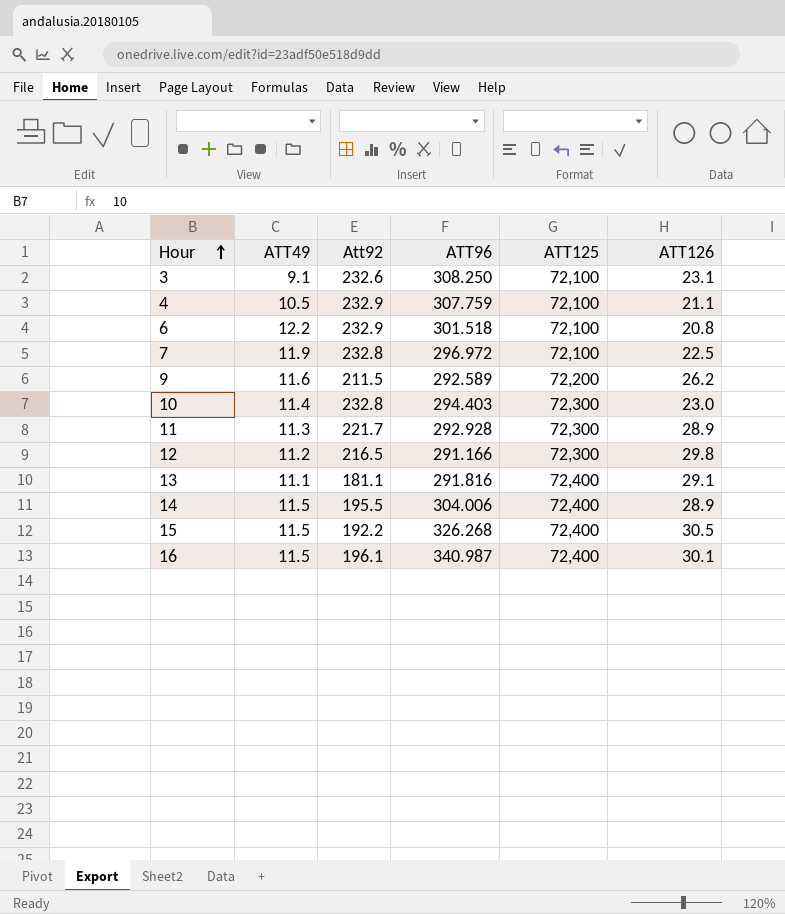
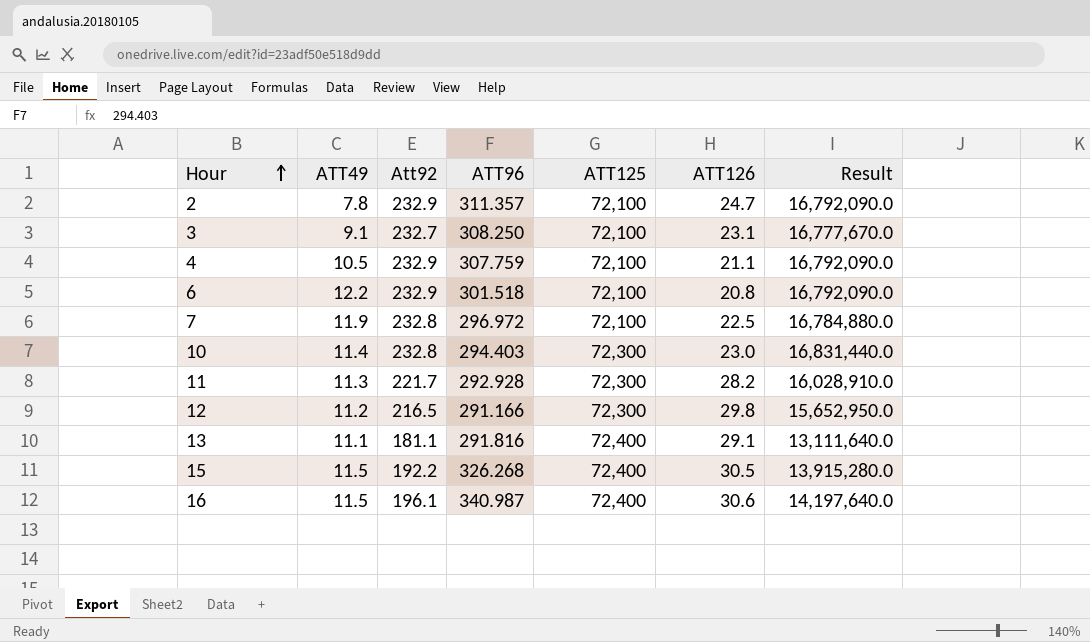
column Result | formula: none -> [Att92] * [ATT125]
row 9: 11.6 | 211.5 | 292.589 | 72,200 | 26.2 -> none
row 14: 11.5 | 195.5 | 304.006 | 72,400 | 28.9 -> none
row 2: none -> 7.8 | 232.9 | 311.357 | 72,100 | 24.7 | 16,792,090.0
3 | Att92: 232.6 -> 232.7
11 | ATT126: 28.9 -> 28.2
16 | ATT126: 30.1 -> 30.6

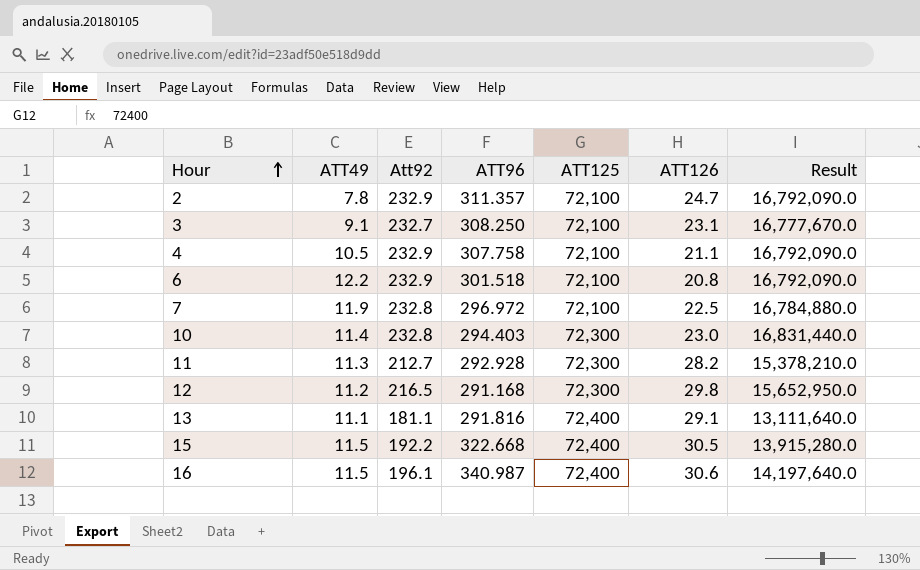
4 | ATT96: 307.759 -> 307.758
11 | Att92: 221.7 -> 212.7
11 | Result: 16,028,910.0 -> 15,378,210.0
12 | ATT96: 291.166 -> 291.168
15 | ATT96: 326.268 -> 322.668

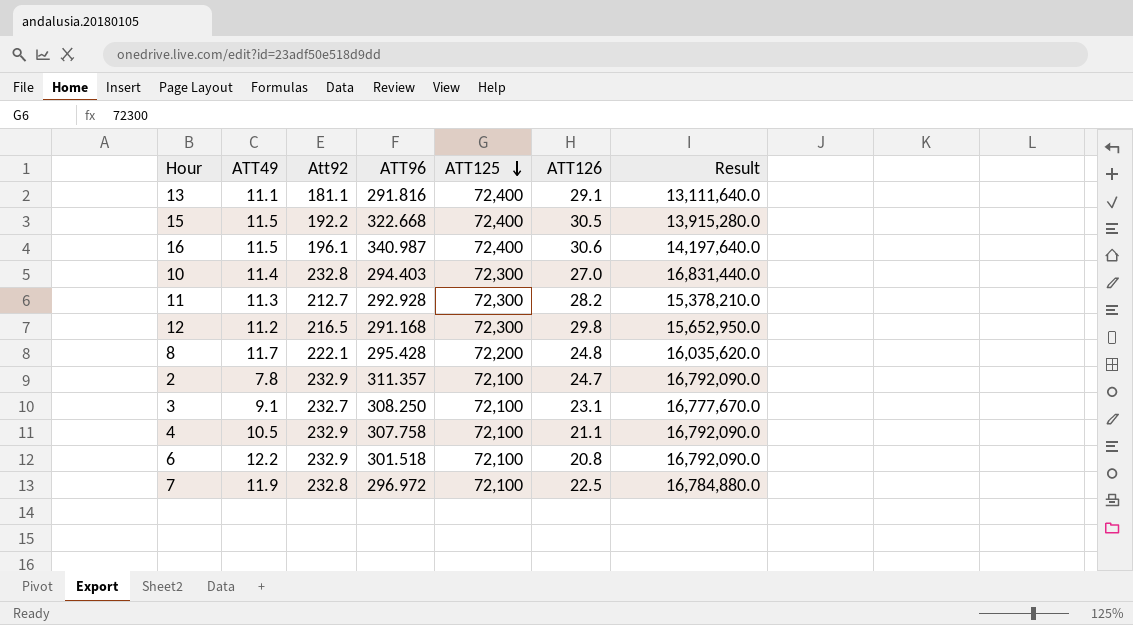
row order: Hour ascending -> ATT125 descending
10 | ATT126: 23.0 -> 27.0
row 8: none -> 11.7 | 222.1 | 295.428 | 72,200 | 24.8 | 16,035,620.0

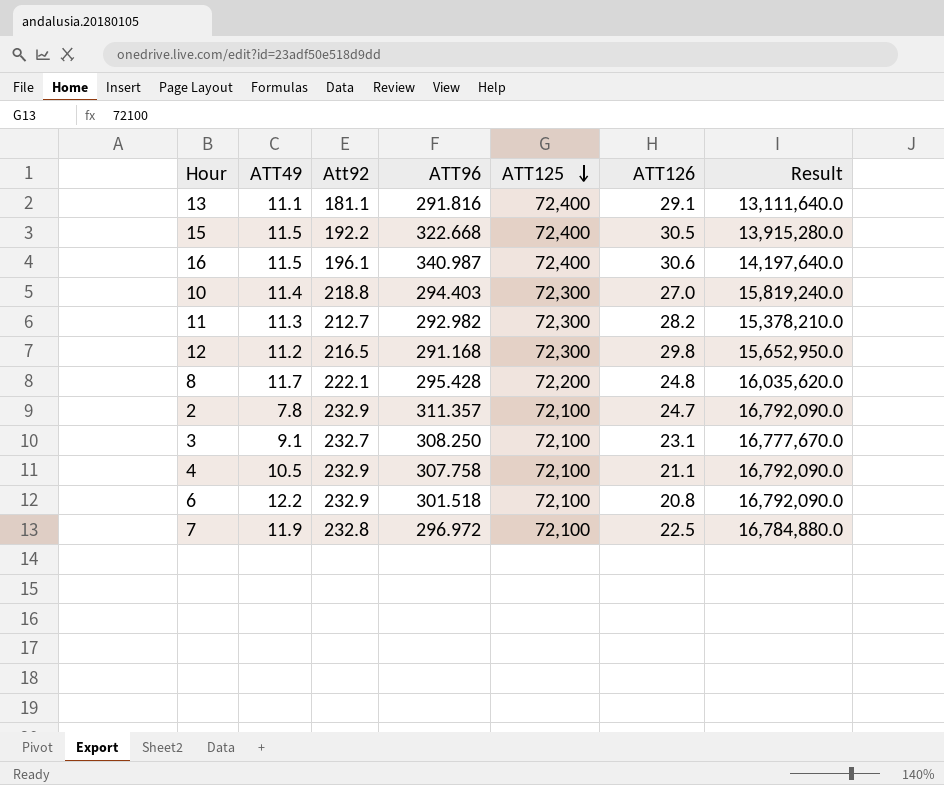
10 | Att92: 232.8 -> 218.8
10 | Result: 16,831,440.0 -> 15,819,240.0
11 | ATT96: 292.928 -> 292.982

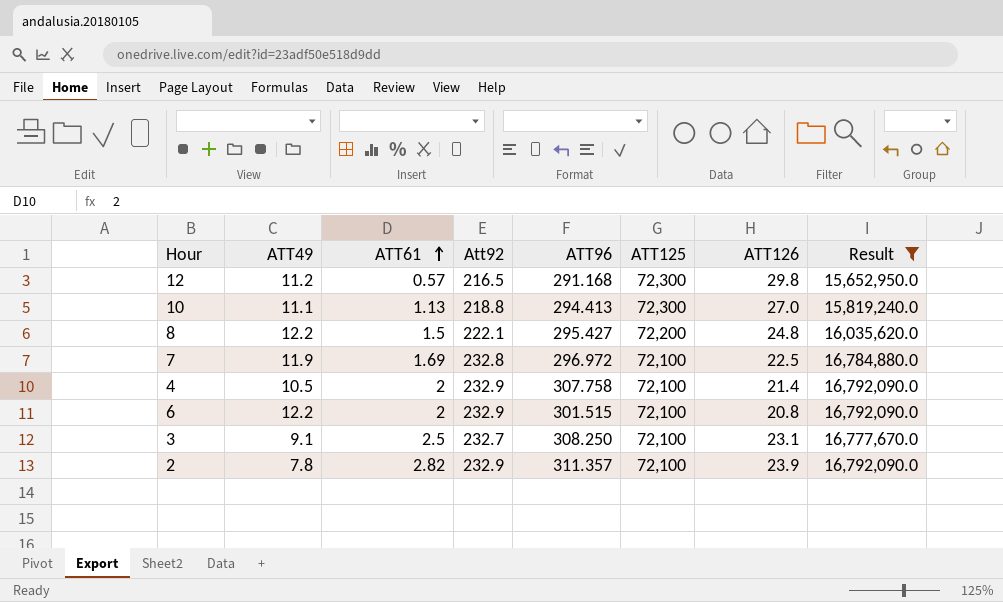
filter: none -> Result >= 15,652,950.0
row order: ATT125 descending -> ATT61 ascending
column ATT61 | position: none -> 3
10 | ATT49: 11.4 -> 11.1
10 | ATT96: 294.403 -> 294.413
8 | ATT49: 11.7 -> 12.2
8 | ATT96: 295.428 -> 295.427
4 | ATT126: 21.1 -> 21.4
6 | ATT96: 301.518 -> 301.515
2 | ATT126: 24.7 -> 23.9

